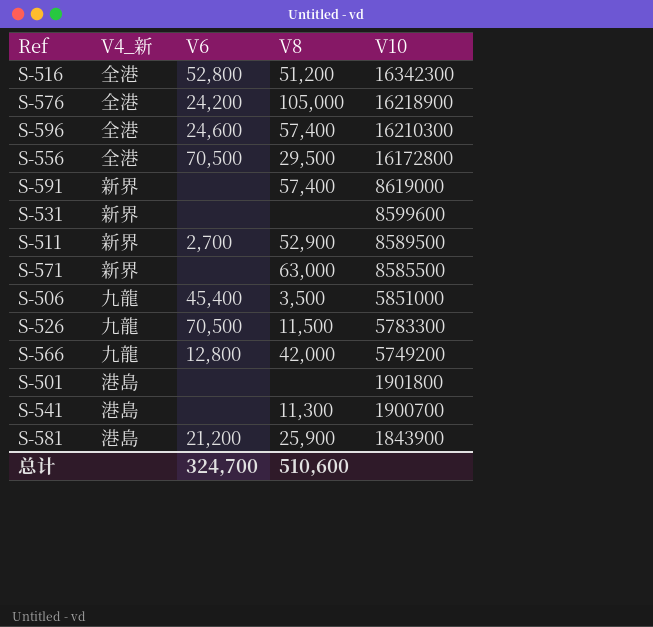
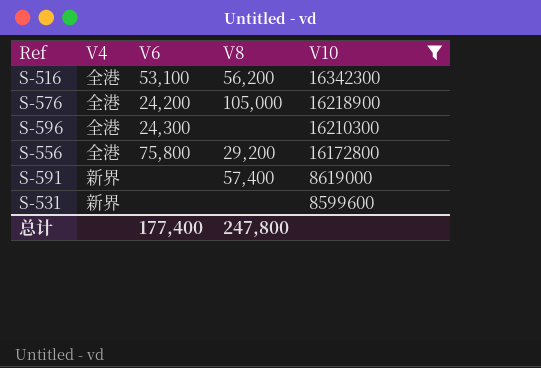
filter: none -> V10 >= 8599600
column name: V4_新 -> V4
S-516 | V6: 52,800 -> 53,100
S-516 | V8: 51,200 -> 56,200
S-596 | V6: 24,600 -> 24,300
S-596 | V8: 57,400 -> none
S-556 | V6: 70,500 -> 75,800
S-556 | V8: 29,500 -> 29,200
总计 | V6: 324,700 -> 177,400
总计 | V8: 510,600 -> 247,800

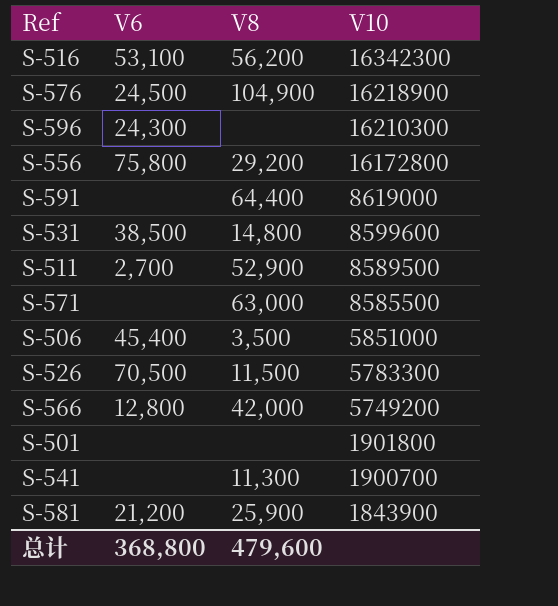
filter: V10 >= 8599600 -> none
column V4 | position: 2 -> none
S-576 | V6: 24,200 -> 24,500
S-576 | V8: 105,000 -> 104,900
S-591 | V8: 57,400 -> 64,400
S-531 | V6: none -> 38,500
S-531 | V8: none -> 14,800
总计 | V6: 177,400 -> 368,800
总计 | V8: 247,800 -> 479,600

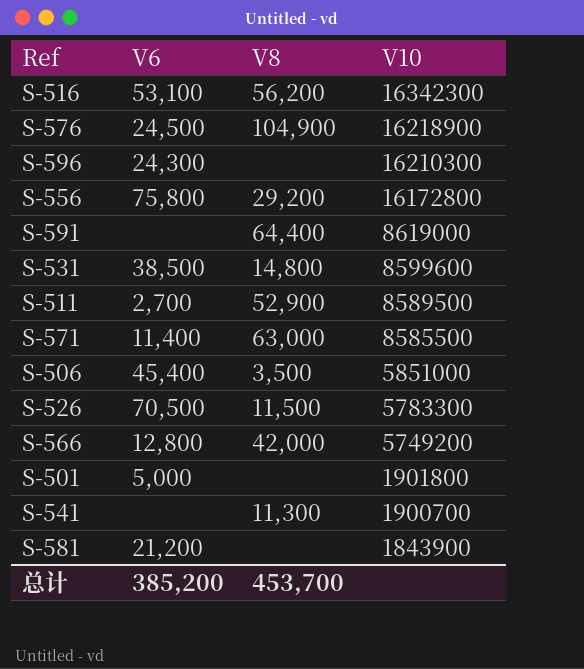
S-571 | V6: none -> 11,400
S-501 | V6: none -> 5,000
S-581 | V8: 25,900 -> none
总计 | V6: 368,800 -> 385,200
总计 | V8: 479,600 -> 453,700

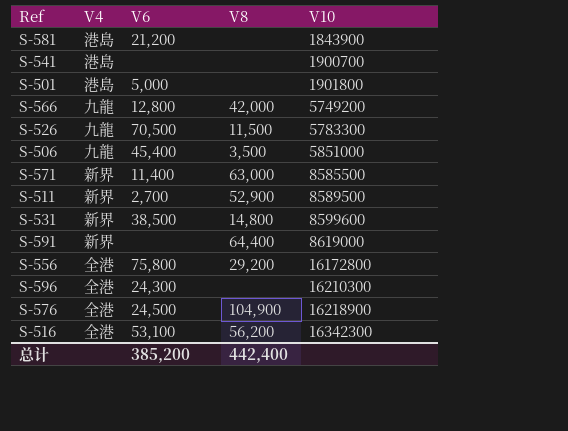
row order: V10 descending -> V10 ascending
column V4 | position: none -> 2
S-541 | V8: 11,300 -> none
总计 | V8: 453,700 -> 442,400

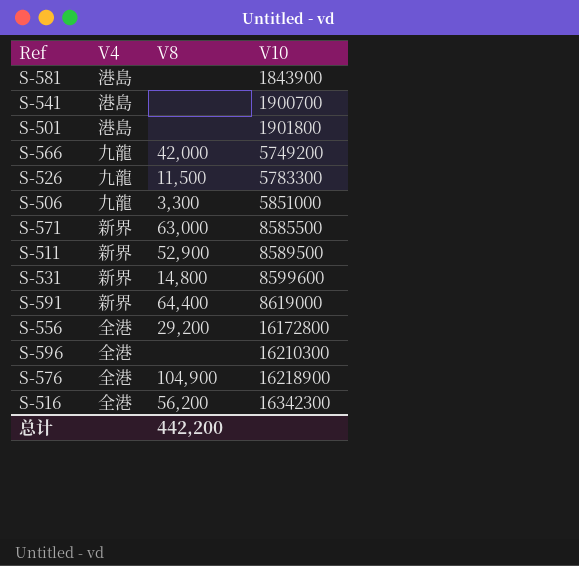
column V6 | position: 3 -> none
S-506 | V8: 3,500 -> 3,300
总计 | V8: 442,400 -> 442,200

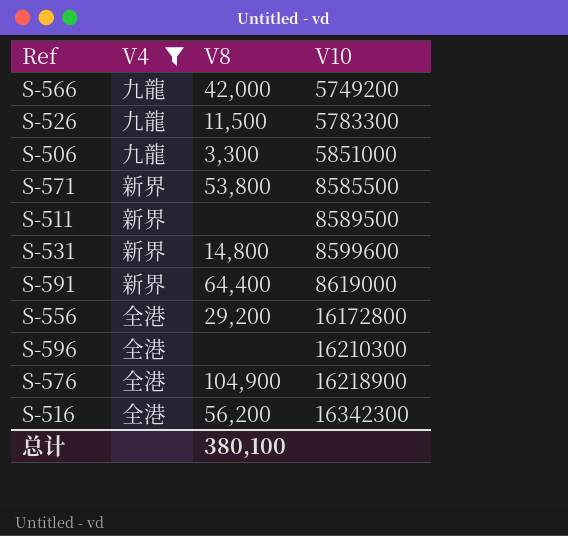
filter: none -> V4 != 港島
S-571 | V8: 63,000 -> 53,800
S-511 | V8: 52,900 -> none
总计 | V8: 442,200 -> 380,100

